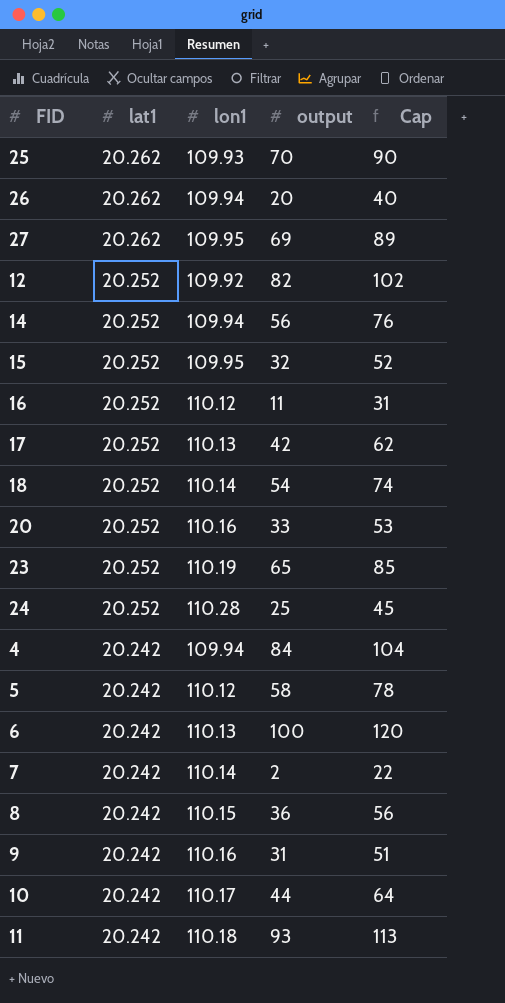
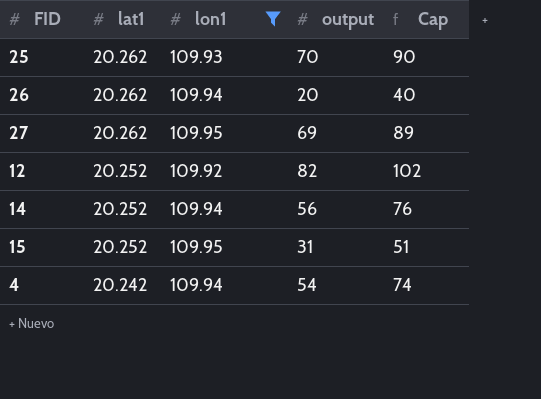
filter: none -> lon1 <= 109.95
15 | output: 32 -> 31
15 | Cap: 52 -> 51
4 | output: 84 -> 54
4 | Cap: 104 -> 74

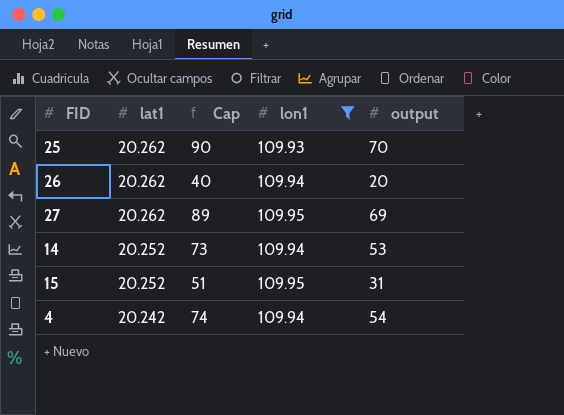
column Cap | position: 5 -> 3
row 12: 20.252 | 109.92 | 82 | 102 -> none
14 | Cap: 76 -> 73
14 | output: 56 -> 53

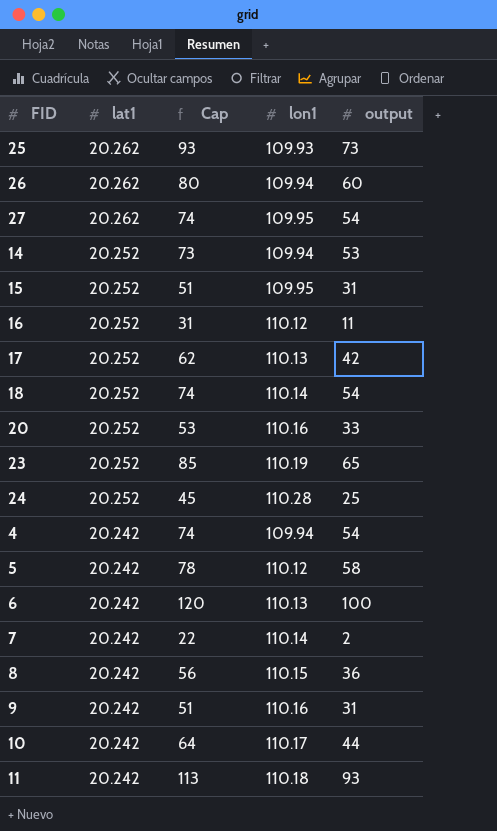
filter: lon1 <= 109.95 -> none
25 | Cap: 90 -> 93
25 | output: 70 -> 73
26 | Cap: 40 -> 80
26 | output: 20 -> 60
27 | Cap: 89 -> 74
27 | output: 69 -> 54

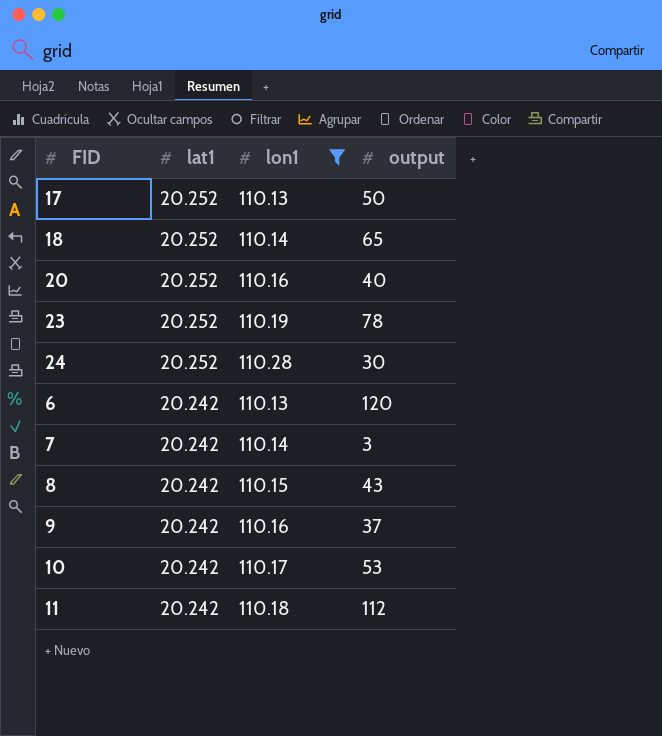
filter: none -> lon1 >= 110.13
column Cap | formula: [output] + 20 -> none
17 | output: 42 -> 50
18 | output: 54 -> 65
20 | output: 33 -> 40
23 | output: 65 -> 78
24 | output: 25 -> 30
6 | output: 100 -> 120
7 | output: 2 -> 3
8 | output: 36 -> 43
9 | output: 31 -> 37
10 | output: 44 -> 53
11 | output: 93 -> 112

